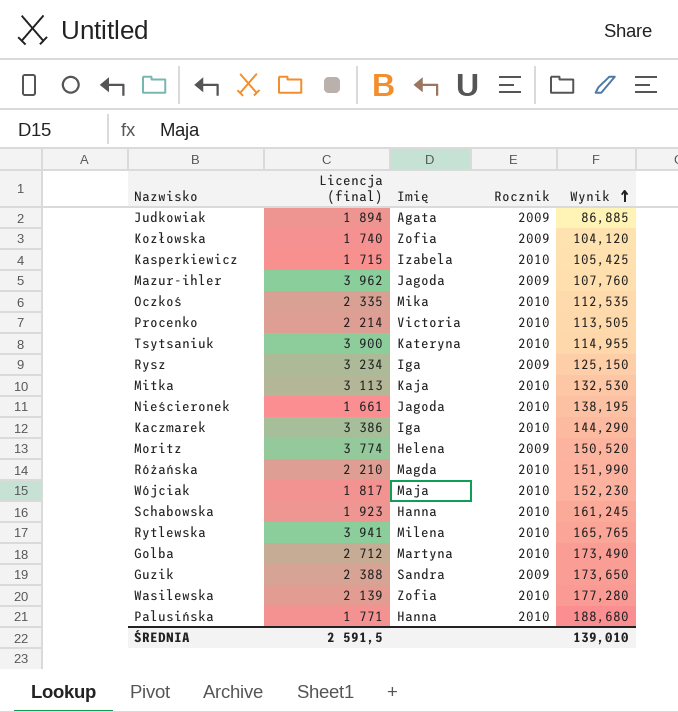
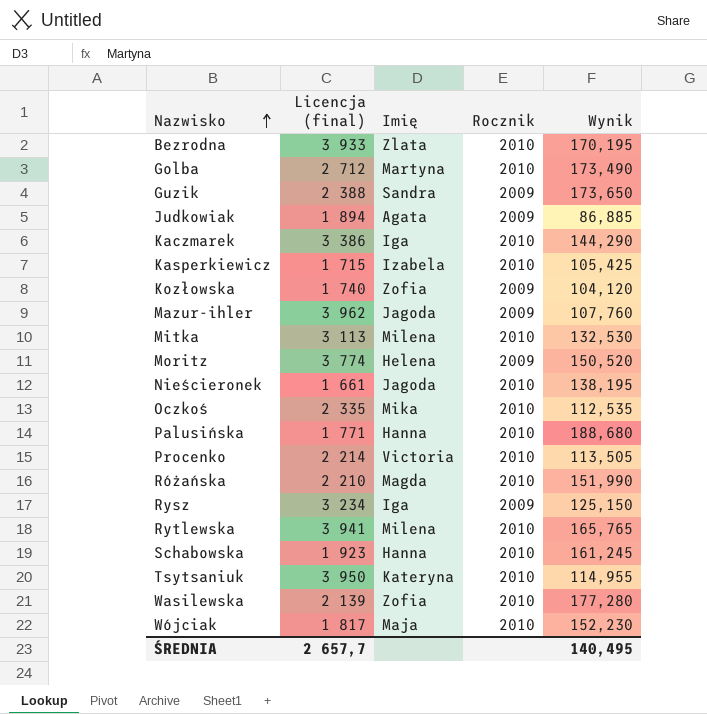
row order: Wynik ascending -> Nazwisko ascending
row Bezrodna: none -> 3 933 | Zlata | 2010 | 170,195
Mitka | Imię: Kaja -> Milena
Tsytsaniuk | Licencja (final): 3 900 -> 3 950
ŚREDNIA | Licencja (final): 2 591,5 -> 2 657,7
ŚREDNIA | Wynik: 139,010 -> 140,495

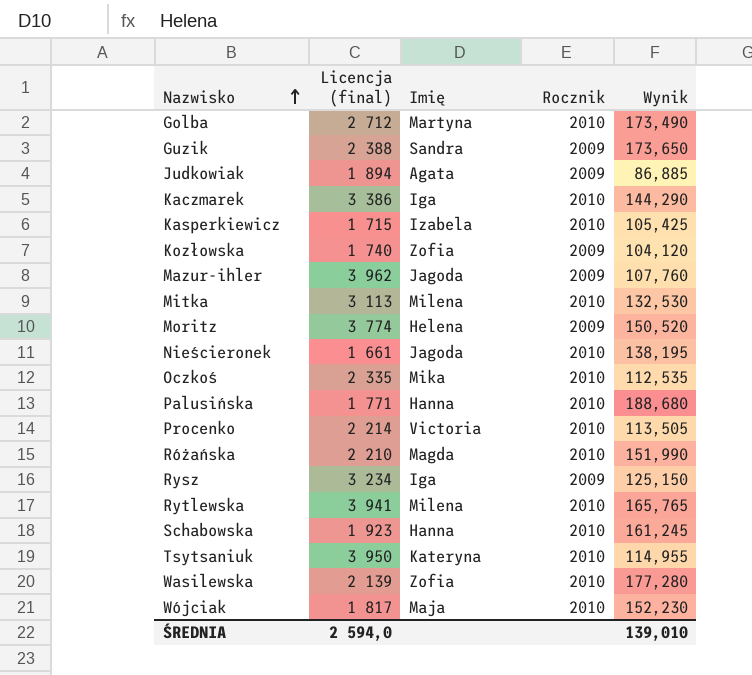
row Bezrodna: 3 933 | Zlata | 2010 | 170,195 -> none
ŚREDNIA | Licencja (final): 2 657,7 -> 2 594,0
ŚREDNIA | Wynik: 140,495 -> 139,010

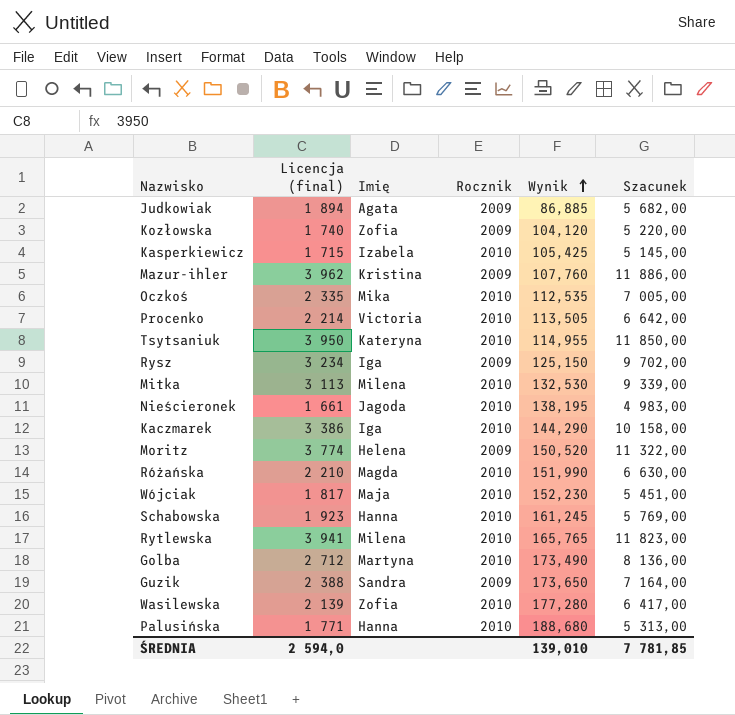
row order: Nazwisko ascending -> Wynik ascending
column Szacunek | formula: none -> [Licencja (final)] * 3
Mazur-ihler | Imię: Jagoda -> Kristina

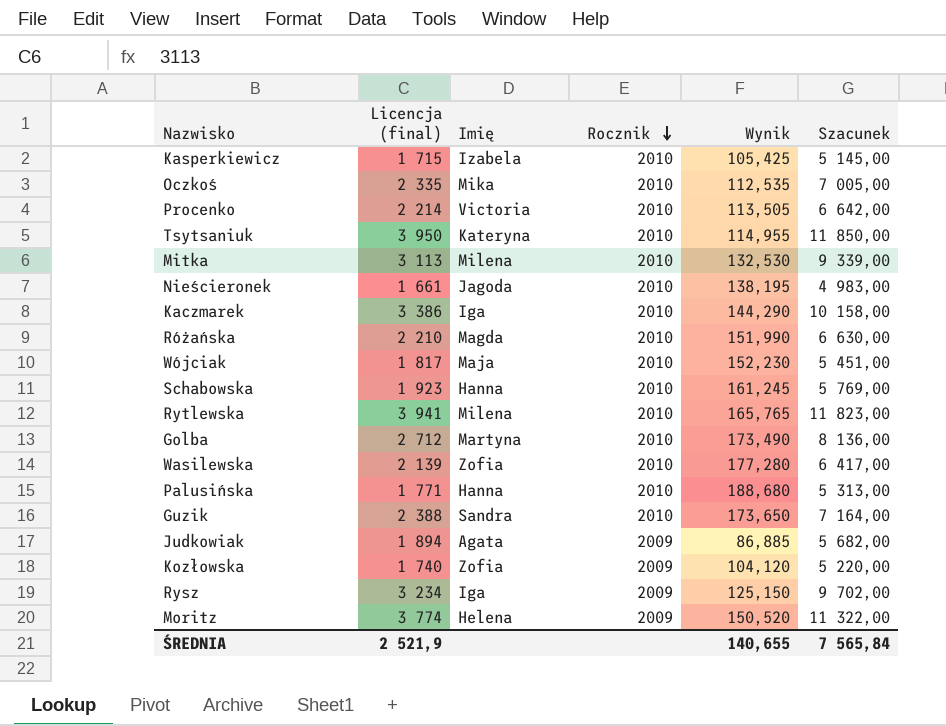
row order: Wynik ascending -> Rocznik descending
row Mazur-ihler: 3 962 | Kristina | 2009 | 107,760 | 11 886,00 -> none
Guzik | Rocznik: 2009 -> 2010
ŚREDNIA | Licencja (final): 2 594,0 -> 2 521,9
ŚREDNIA | Wynik: 139,010 -> 140,655
ŚREDNIA | Szacunek: 7 781,85 -> 7 565,84

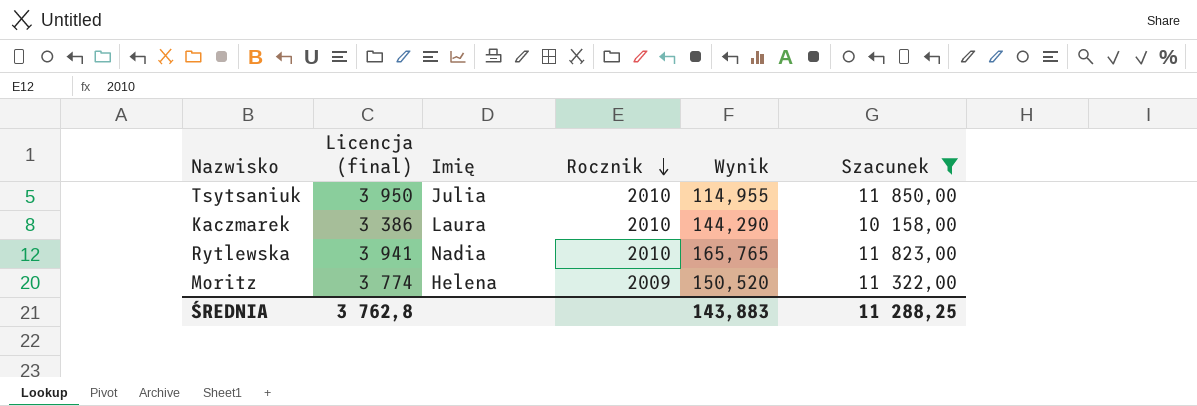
filter: none -> Szacunek >= 10 158,00
Tsytsaniuk | Imię: Kateryna -> Julia
Kaczmarek | Imię: Iga -> Laura
Rytlewska | Imię: Milena -> Nadia
ŚREDNIA | Licencja (final): 2 521,9 -> 3 762,8
ŚREDNIA | Wynik: 140,655 -> 143,883
ŚREDNIA | Szacunek: 7 565,84 -> 11 288,25

